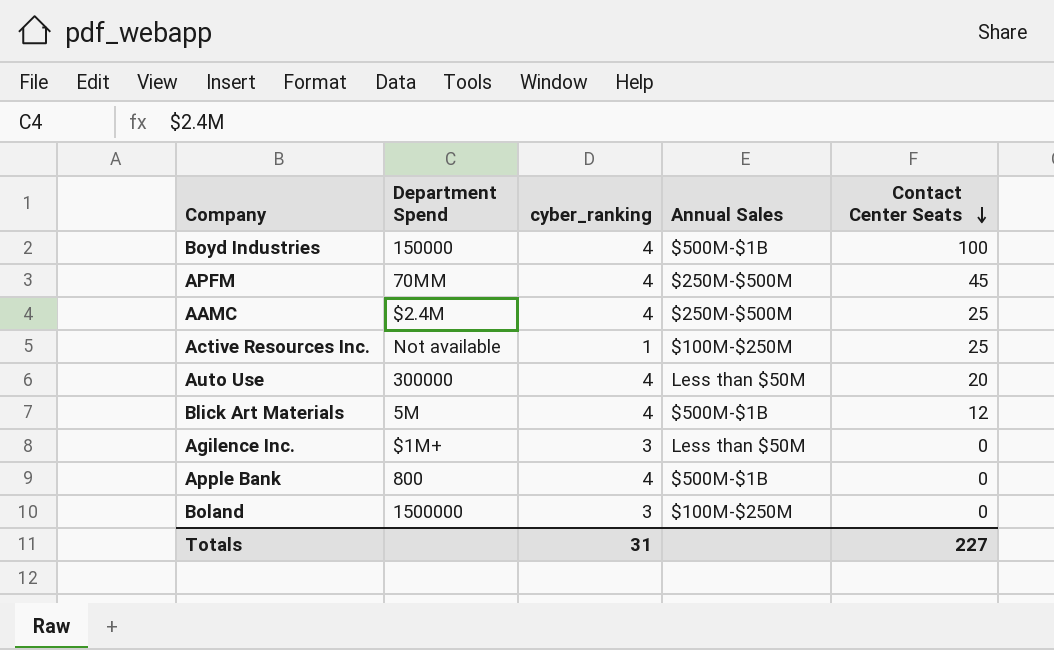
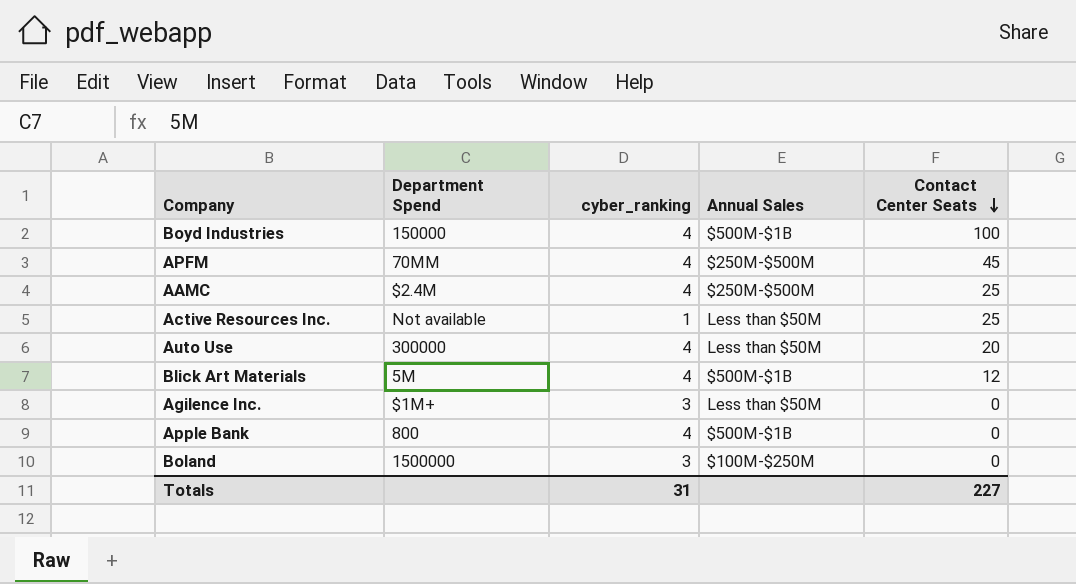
Active Resources Inc. | Annual Sales: $100M-$250M -> Less than $50M

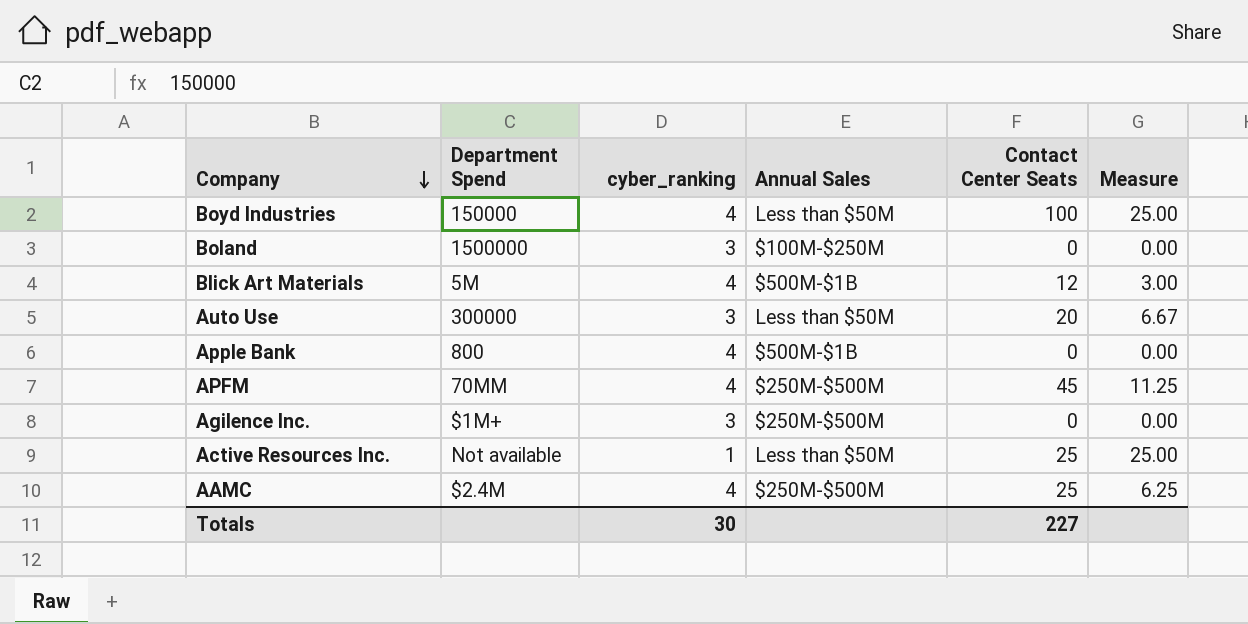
row order: Contact Center Seats descending -> Company descending
column Measure | formula: none -> [Contact Center Seats] / [cyber_ranking]
Boyd Industries | Annual Sales: $500M-$1B -> Less than $50M
Auto Use | cyber_ranking: 4 -> 3
Agilence Inc. | Annual Sales: Less than $50M -> $250M-$500M
Totals | cyber_ranking: 31 -> 30

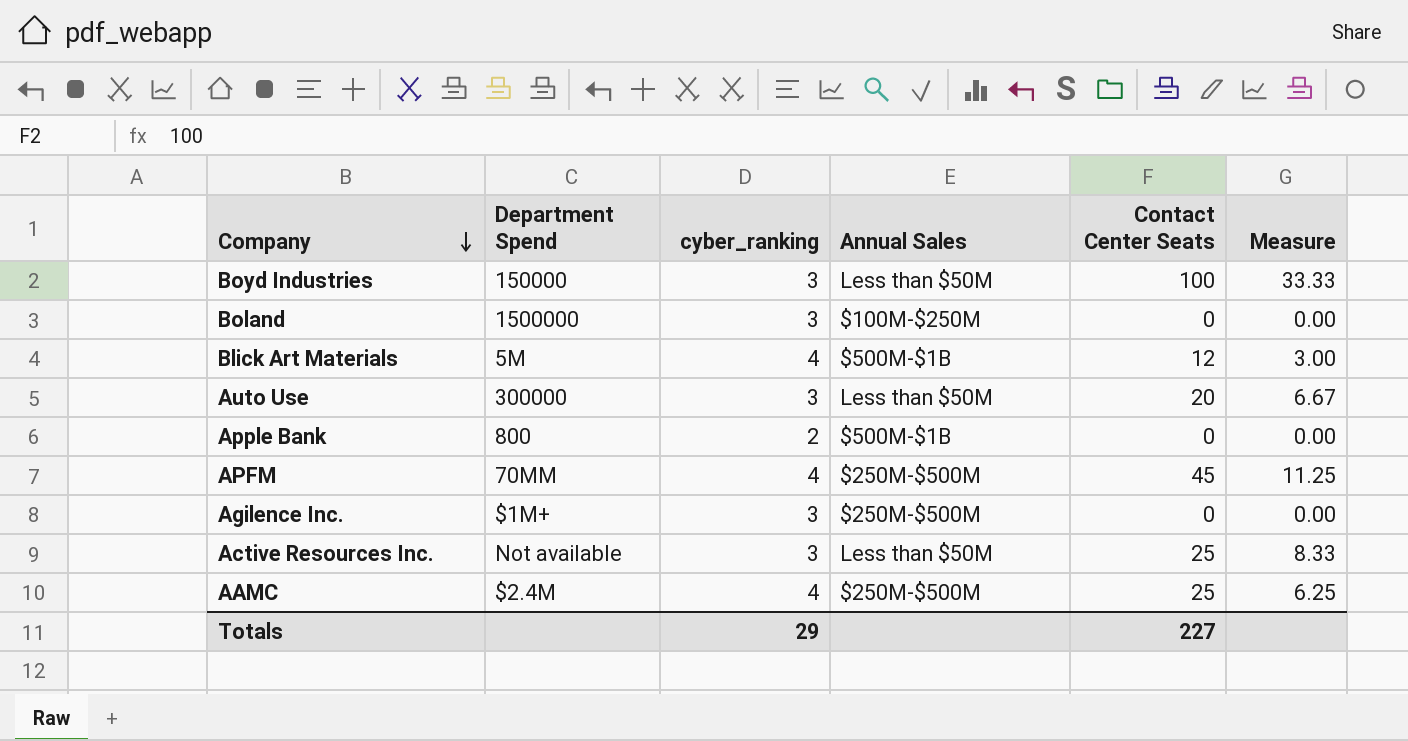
Boyd Industries | cyber_ranking: 4 -> 3
Boyd Industries | Measure: 25.00 -> 33.33
Apple Bank | cyber_ranking: 4 -> 2
Active Resources Inc. | cyber_ranking: 1 -> 3
Active Resources Inc. | Measure: 25.00 -> 8.33
Totals | cyber_ranking: 30 -> 29

